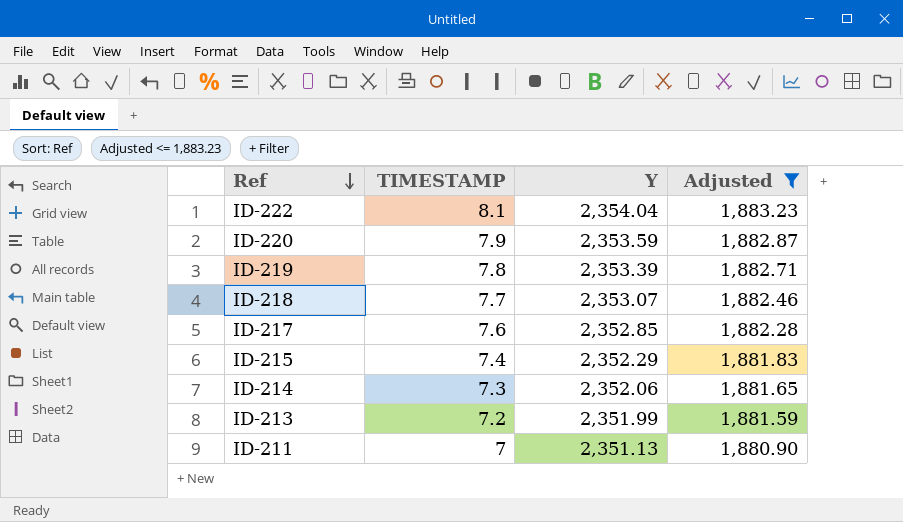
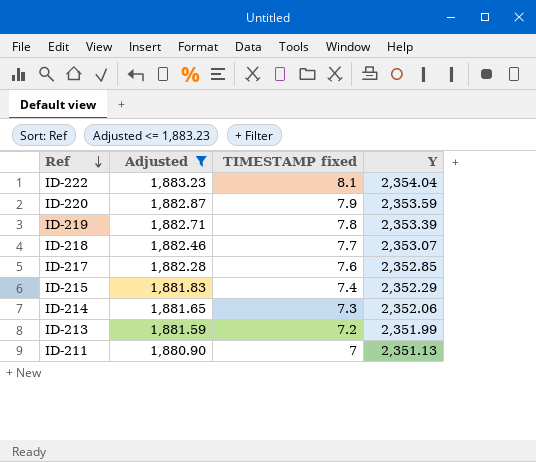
column Adjusted | position: 4 -> 2
column name: TIMESTAMP -> TIMESTAMP fixed

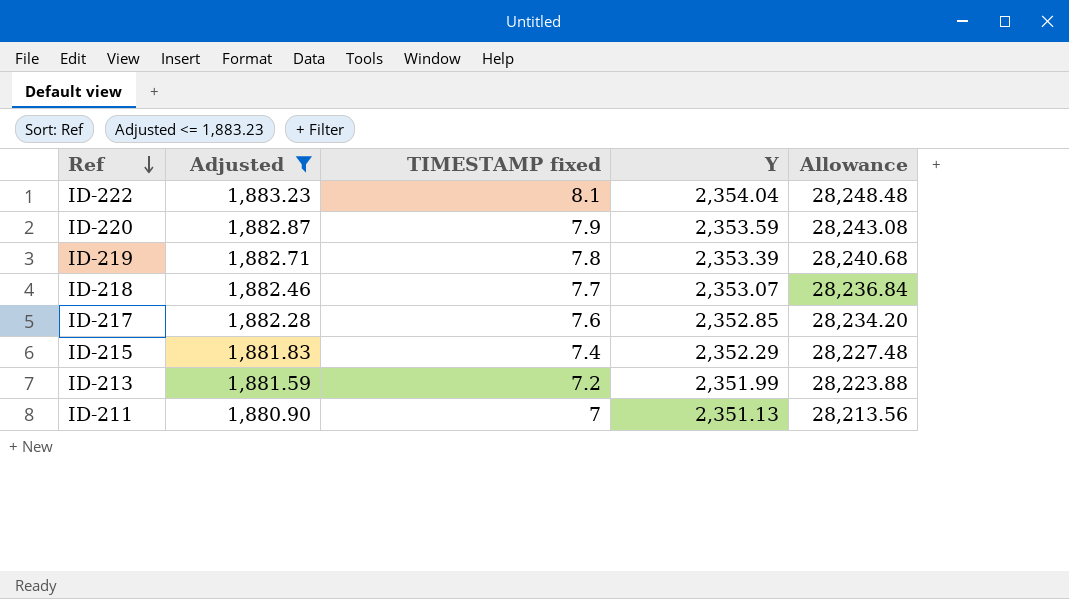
column Allowance | formula: none -> [Y] * 12
row ID-214: 1,881.65 | 7.3 | 2,352.06 -> none

